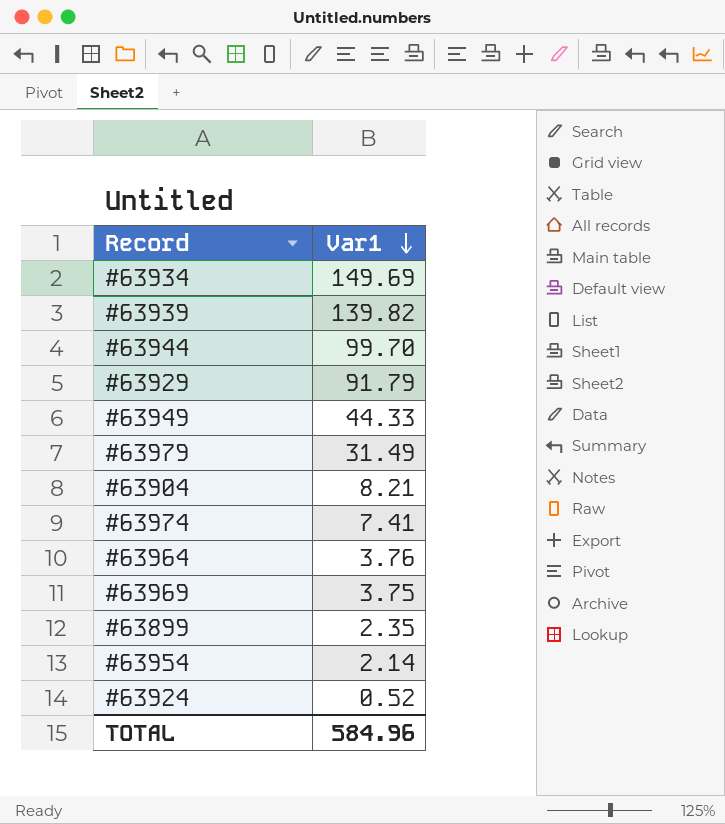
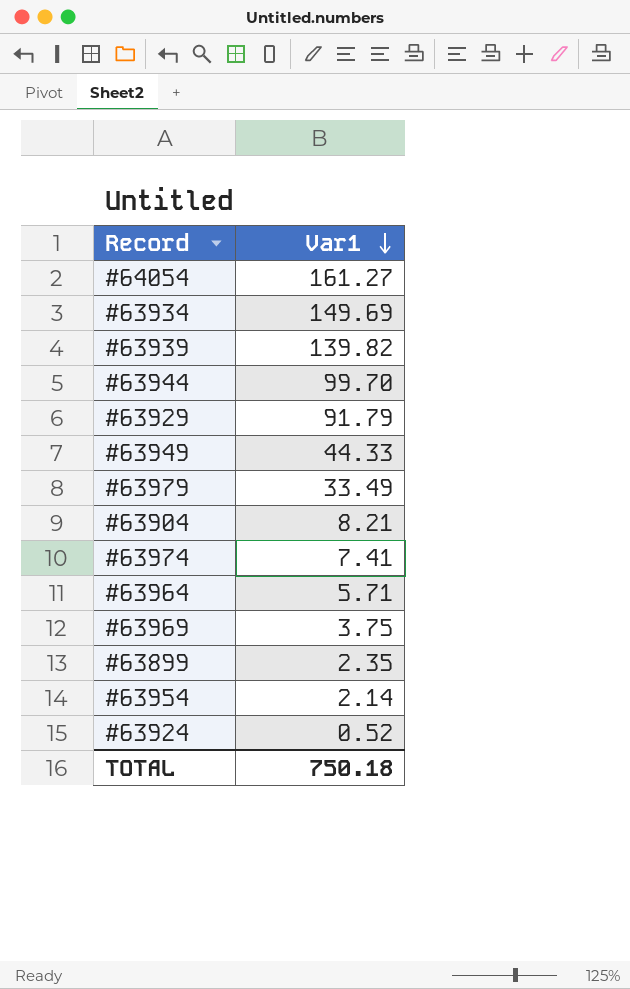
row #64054: none -> 161.27
#63979 | Var1: 31.49 -> 33.49
#63964 | Var1: 3.76 -> 5.71
TOTAL | Var1: 584.96 -> 750.18

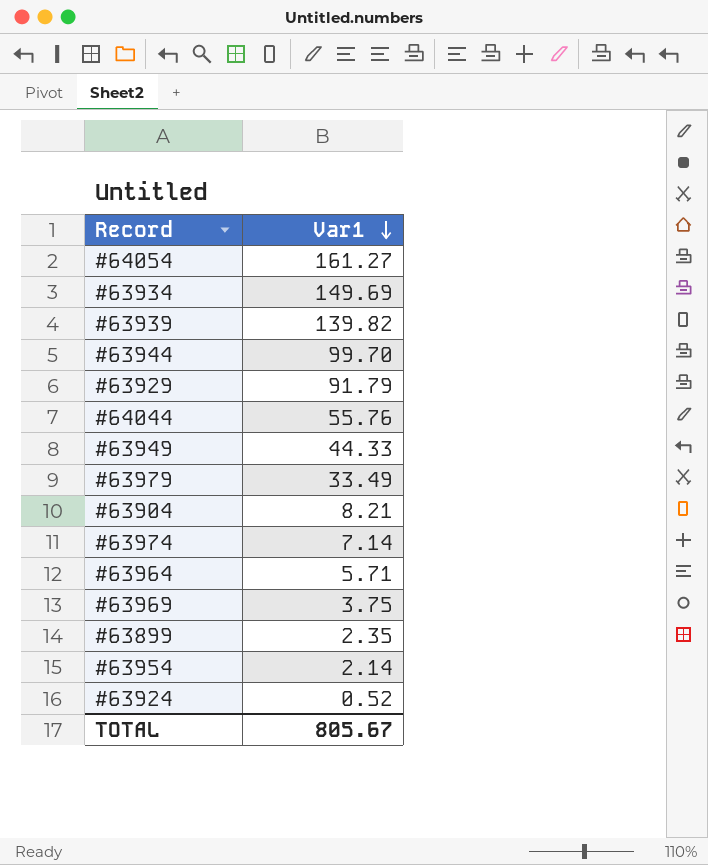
row #64044: none -> 55.76
#63974 | Var1: 7.41 -> 7.14
TOTAL | Var1: 750.18 -> 805.67

